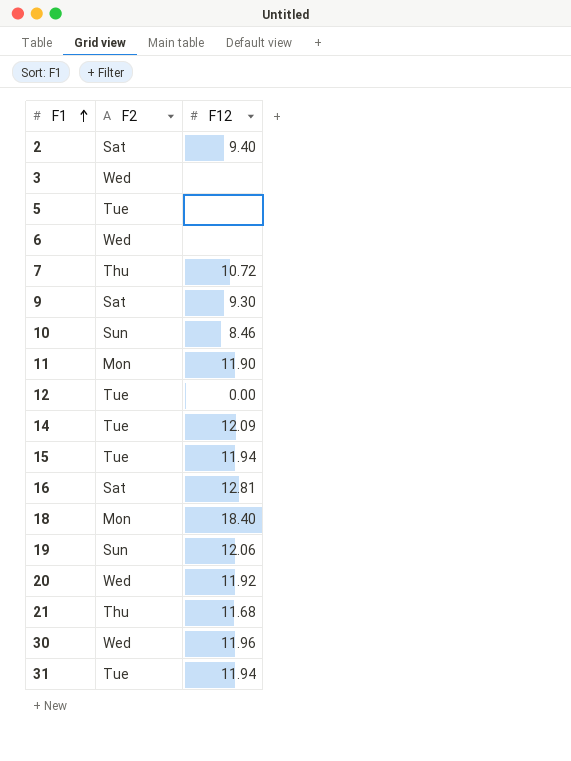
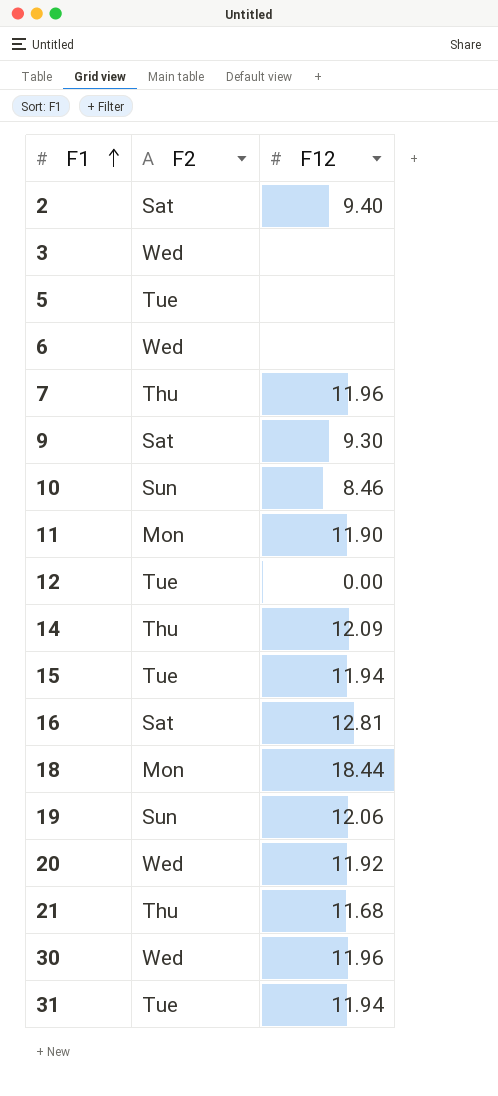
7 | F12: 10.72 -> 11.96
14 | F2: Tue -> Thu
18 | F12: 18.40 -> 18.44

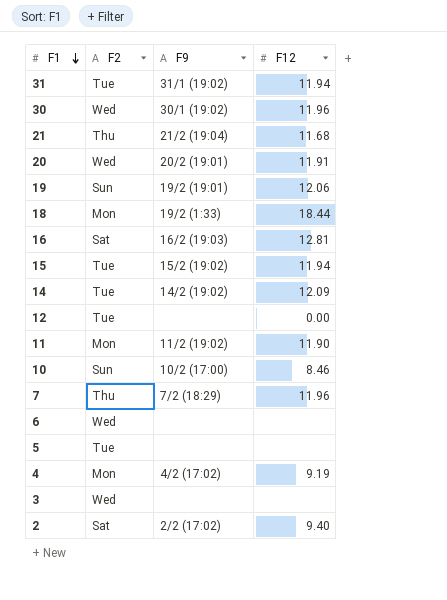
row order: F1 ascending -> F1 descending
column F9 | position: none -> 3
row 9: Sat | 9.30 -> none
20 | F12: 11.92 -> 11.91
14 | F2: Thu -> Tue
row 4: none -> Mon | 4/2 (17:02) | 9.19

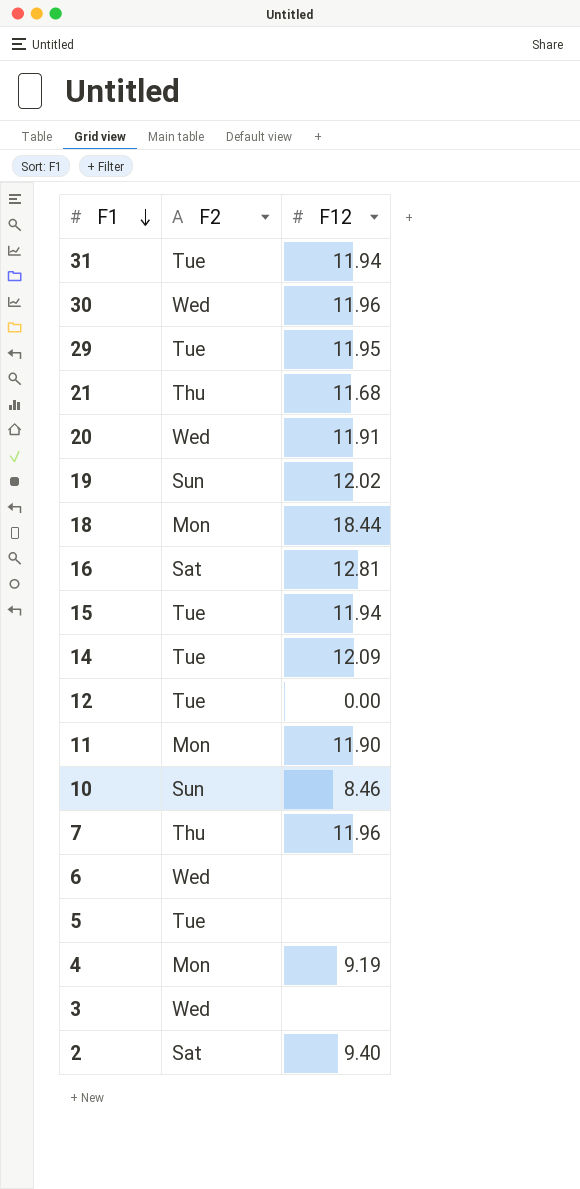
column F9 | position: 3 -> none
row 29: none -> Tue | 11.95
19 | F12: 12.06 -> 12.02

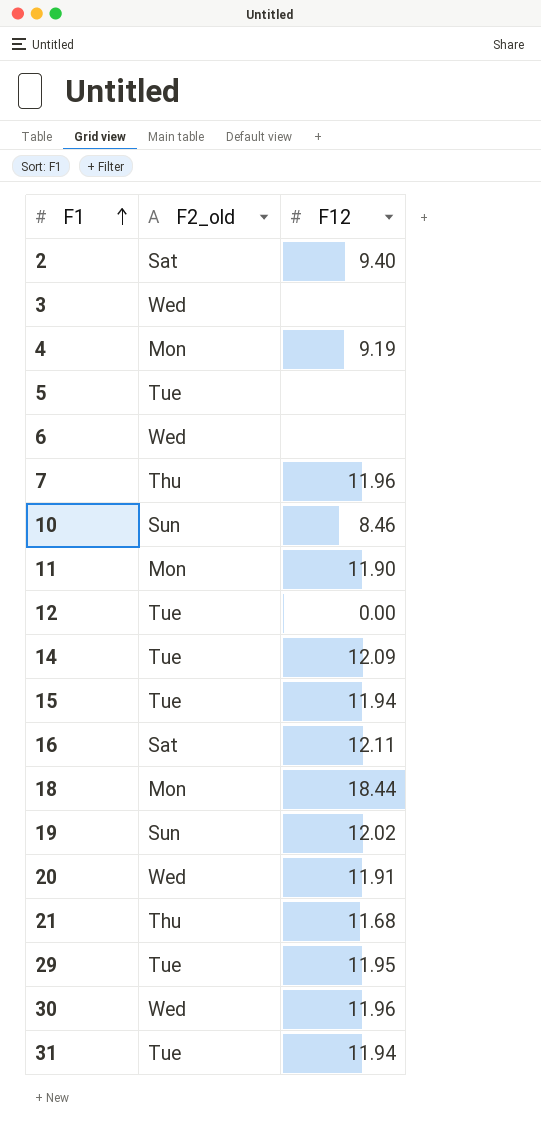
row order: F1 descending -> F1 ascending
column name: F2 -> F2_old
16 | F12: 12.81 -> 12.11

